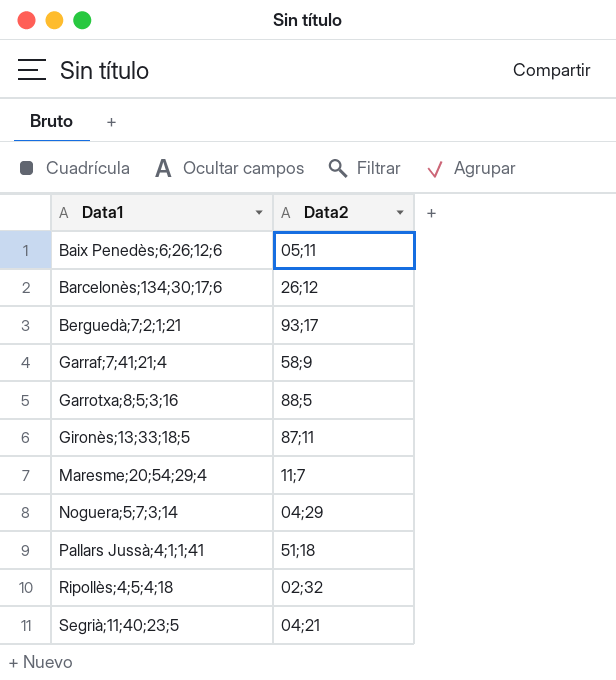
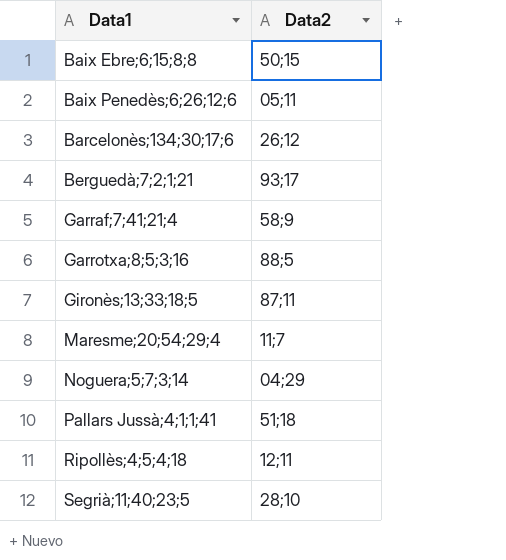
row Baix Ebre;6;15;8;8: none -> 50;15
Ripollès;4;5;4;18 | Data2: 02;32 -> 12;11
Segrià;11;40;23;5 | Data2: 04;21 -> 28;10

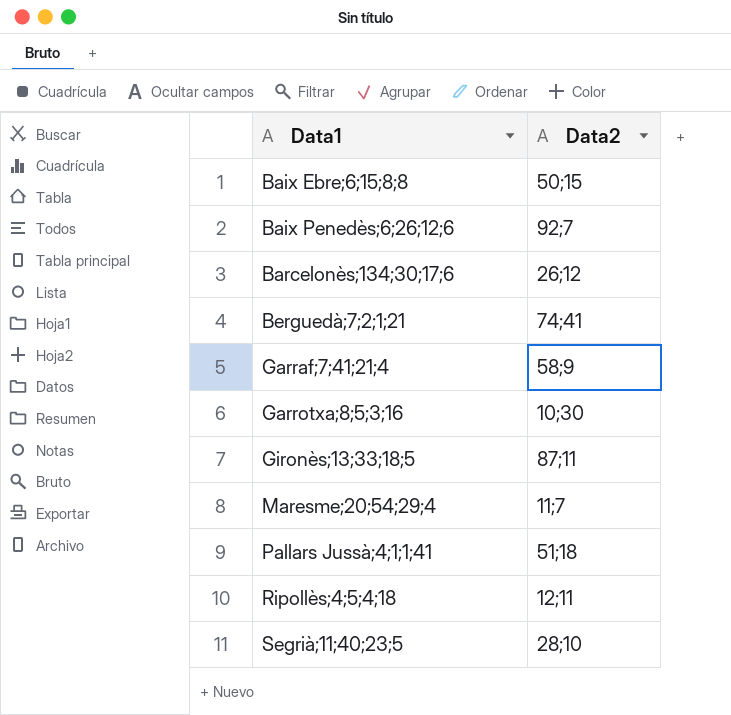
row Noguera;5;7;3;14: 04;29 -> none
Baix Penedès;6;26;12;6 | Data2: 05;11 -> 92;7
Berguedà;7;2;1;21 | Data2: 93;17 -> 74;41
Garrotxa;8;5;3;16 | Data2: 88;5 -> 10;30

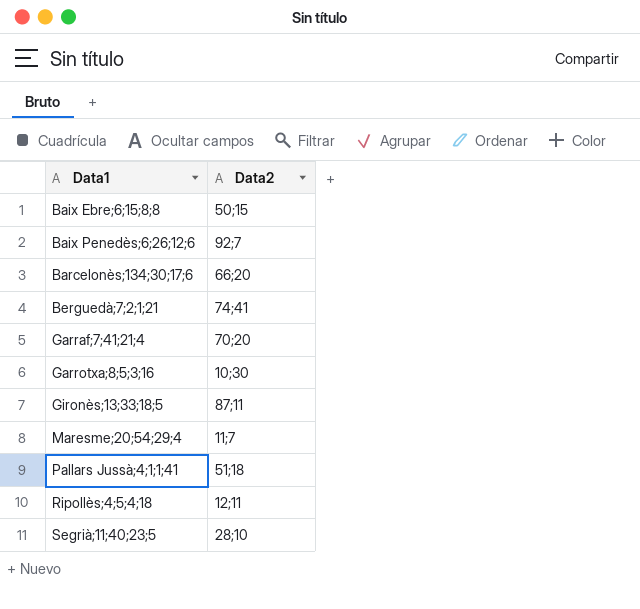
Barcelonès;134;30;17;6 | Data2: 26;12 -> 66;20
Garraf;7;41;21;4 | Data2: 58;9 -> 70;20

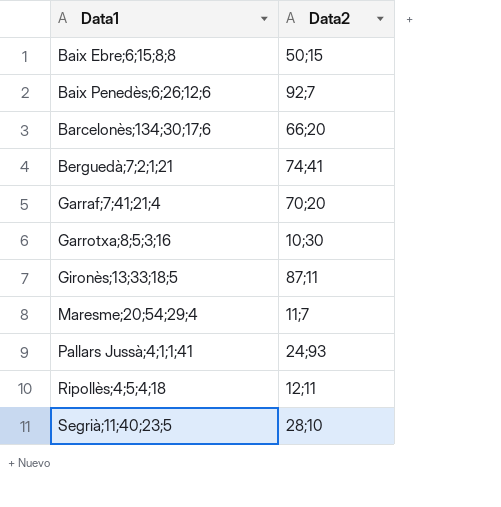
Pallars Jussà;4;1;1;41 | Data2: 51;18 -> 24;93

